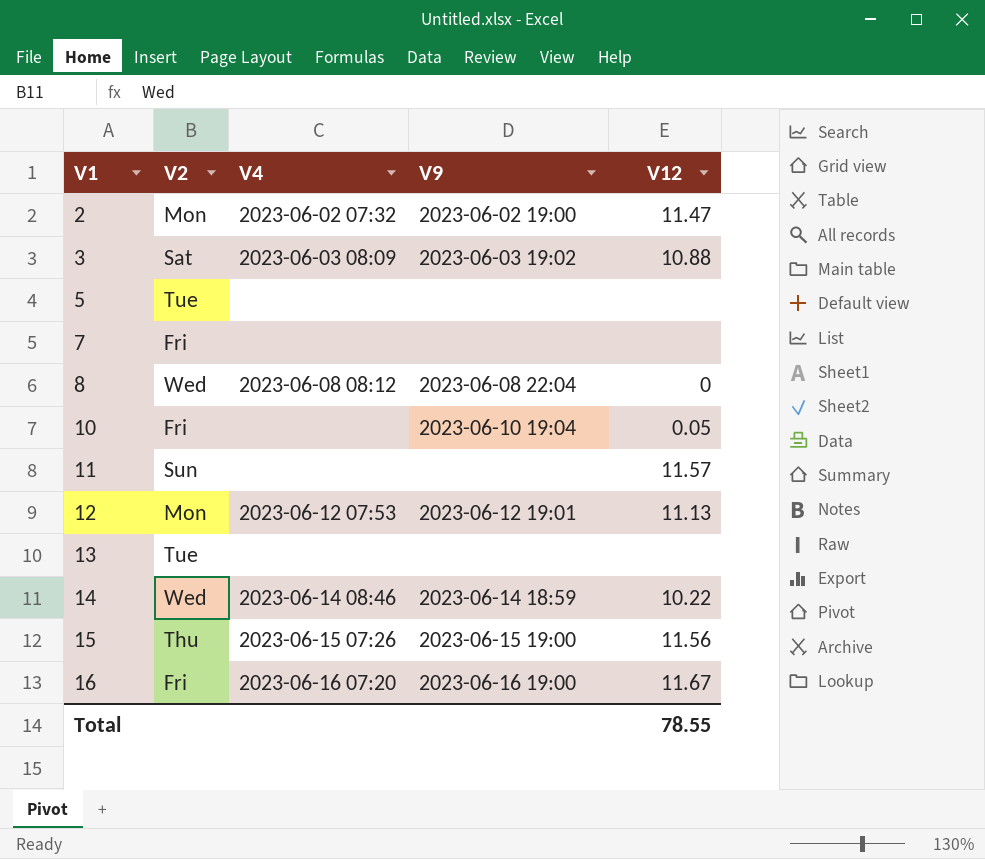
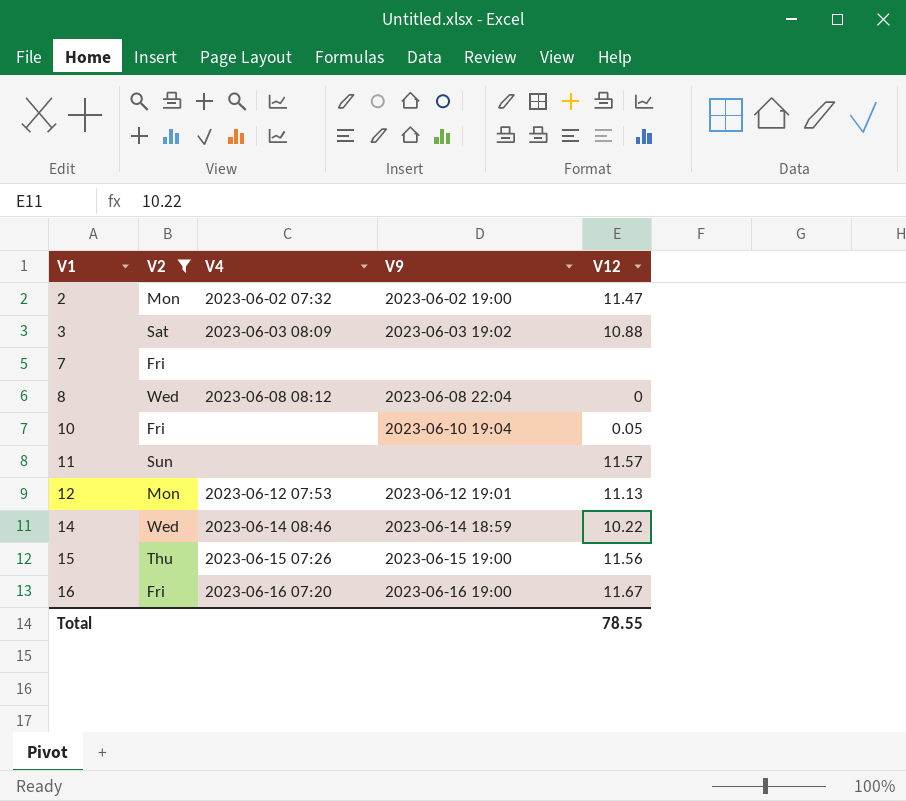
filter: none -> V2 != Tue

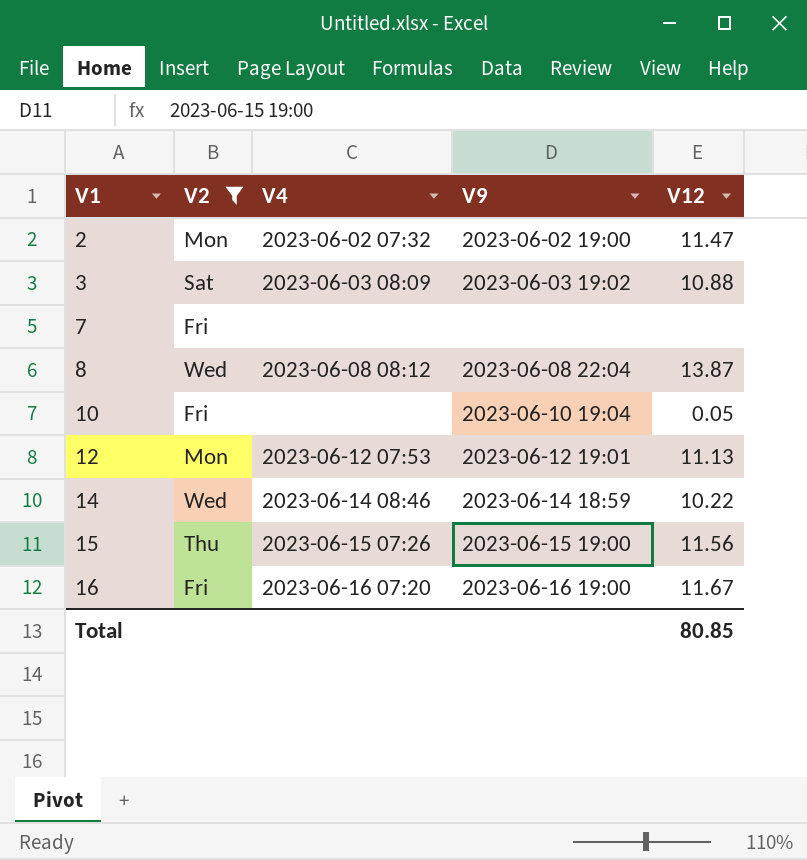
row 11: Sun | none | none | 11.57 -> none
8 | V12: 0 -> 13.87
Total | V12: 78.55 -> 80.85

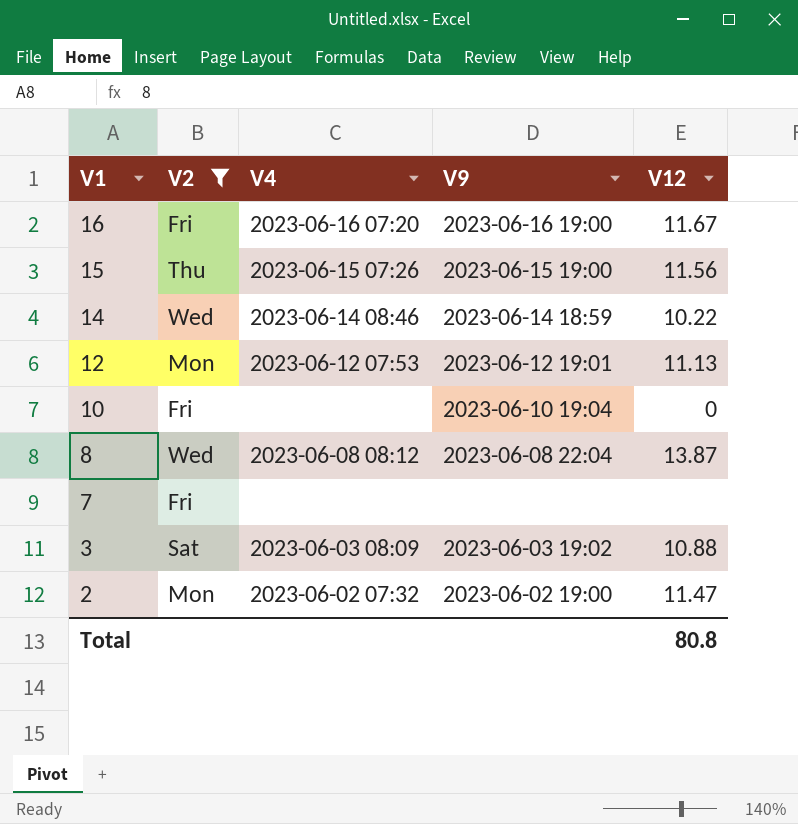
row order: V1 ascending -> V1 descending
10 | V12: 0.05 -> 0
Total | V12: 80.85 -> 80.8

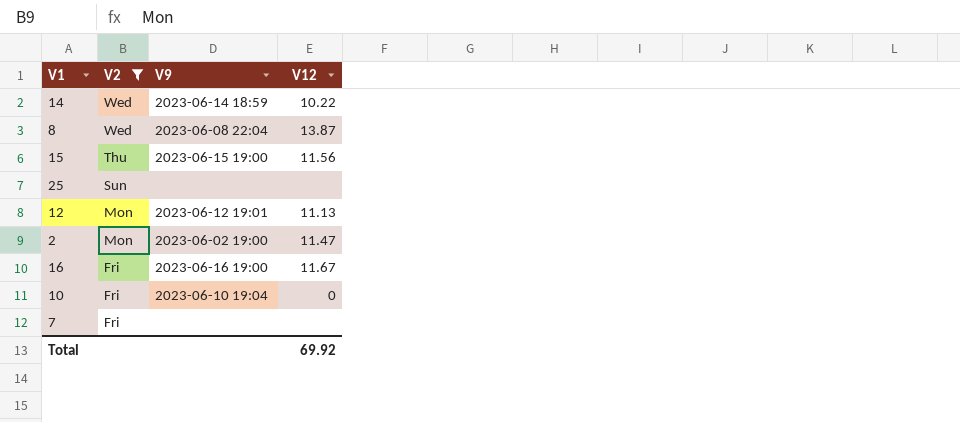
row order: V1 descending -> V2 descending
column V4 | position: 3 -> none
row 3: Sat | 2023-06-03 08:09 | 2023-06-03 19:02 | 10.88 -> none
row 25: none -> Sun | none | none
Total | V12: 80.8 -> 69.92

